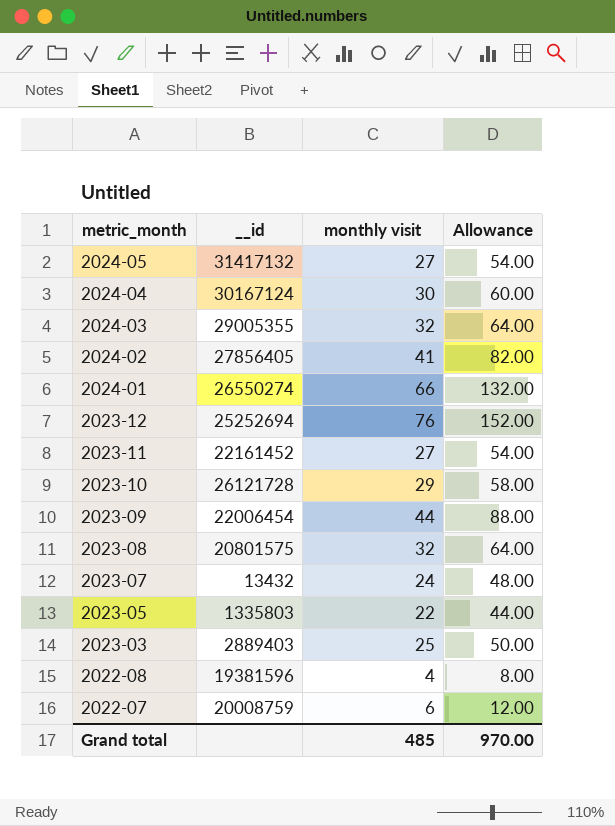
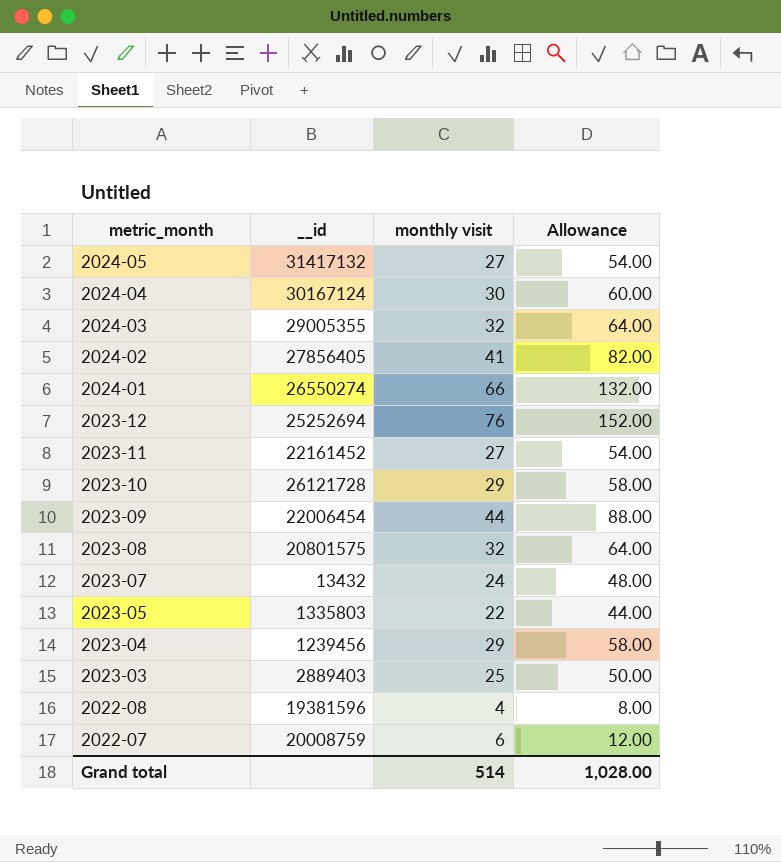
row 2023-04: none -> 1239456 | 29 | 58.00
Grand total | monthly visit: 485 -> 514
Grand total | Allowance: 970.00 -> 1,028.00

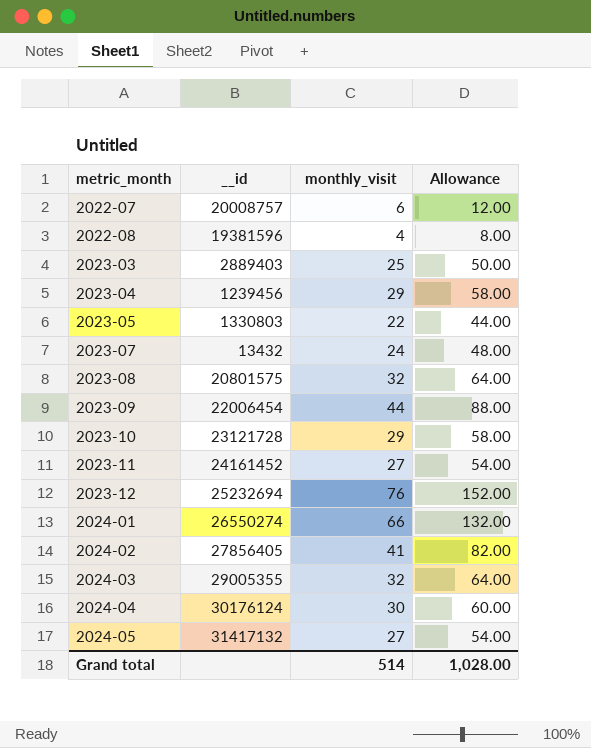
row order: metric_month descending -> metric_month ascending
column name: monthly visit -> monthly_visit
2022-07 | __id: 20008759 -> 20008757
2023-05 | __id: 1335803 -> 1330803
2023-10 | __id: 26121728 -> 23121728
2023-11 | __id: 22161452 -> 24161452
2023-12 | __id: 25252694 -> 25232694
2024-04 | __id: 30167124 -> 30176124

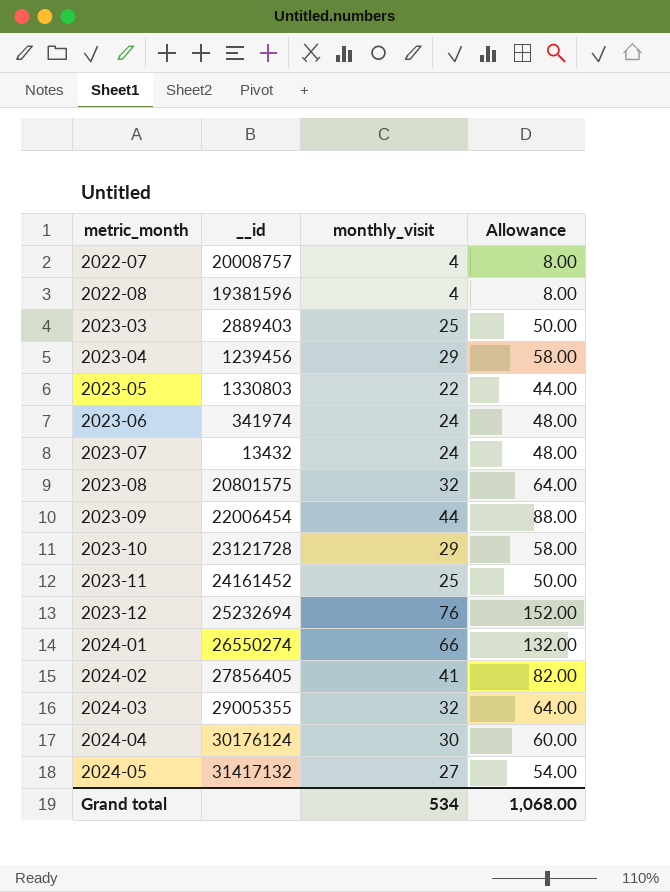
2022-07 | monthly_visit: 6 -> 4
2022-07 | Allowance: 12.00 -> 8.00
row 2023-06: none -> 341974 | 24 | 48.00
2023-11 | monthly_visit: 27 -> 25
2023-11 | Allowance: 54.00 -> 50.00
Grand total | monthly_visit: 514 -> 534
Grand total | Allowance: 1,028.00 -> 1,068.00

